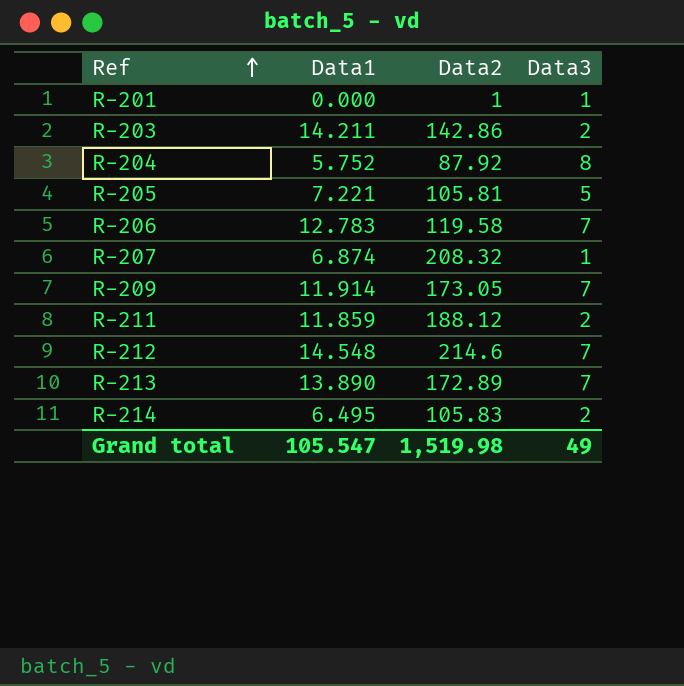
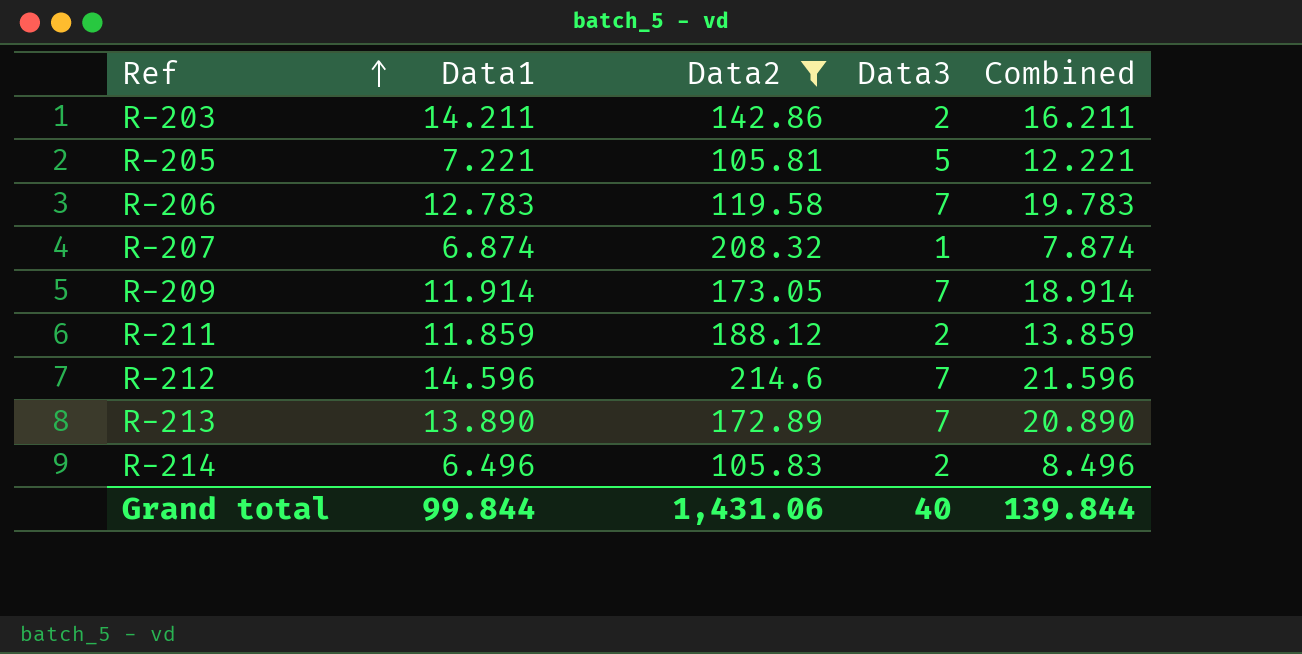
filter: none -> Data2 >= 105.81
column Combined | formula: none -> [Data1] + [Data3]
R-212 | Data1: 14.548 -> 14.596
R-214 | Data1: 6.495 -> 6.496
Grand total | Data1: 105.547 -> 99.844
Grand total | Data2: 1,519.98 -> 1,431.06
Grand total | Data3: 49 -> 40

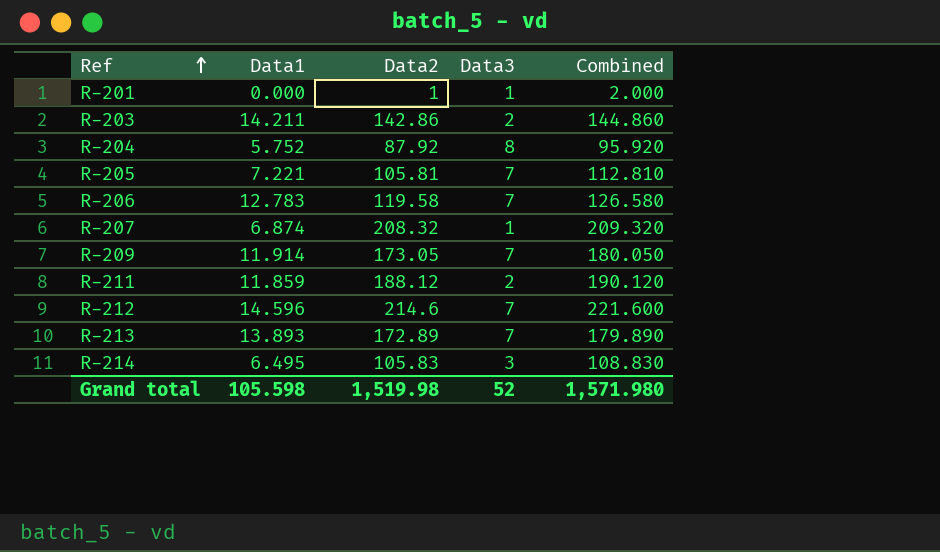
filter: Data2 >= 105.81 -> none
column Combined | formula: [Data1] + [Data3] -> [Data2] + [Data3]
R-205 | Data3: 5 -> 7
R-213 | Data1: 13.890 -> 13.893
R-214 | Data1: 6.496 -> 6.495
R-214 | Data3: 2 -> 3
Grand total | Data1: 99.844 -> 105.598
Grand total | Data2: 1,431.06 -> 1,519.98
Grand total | Data3: 40 -> 52
Grand total | Combined: 139.844 -> 1,571.980

